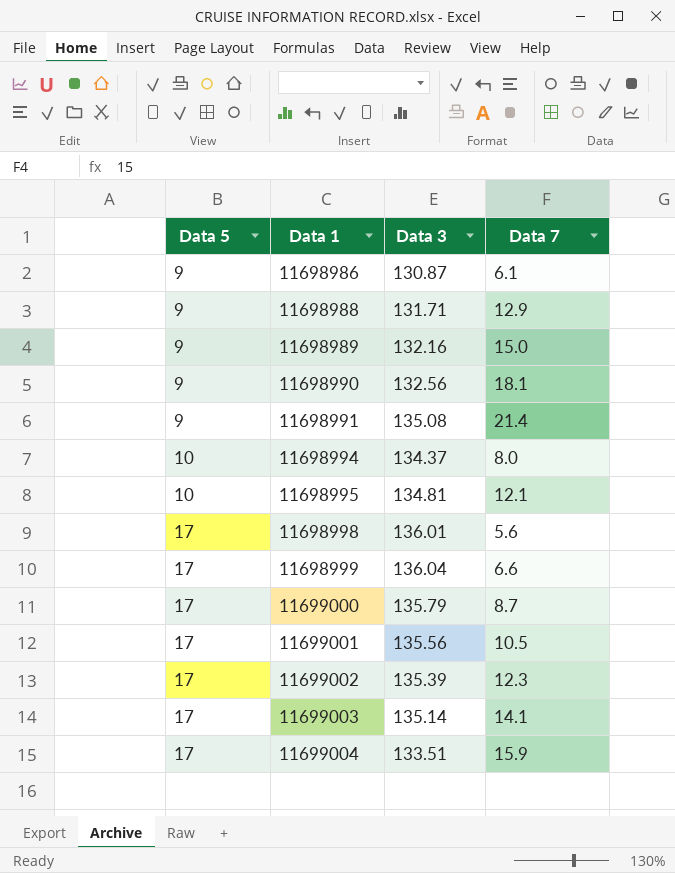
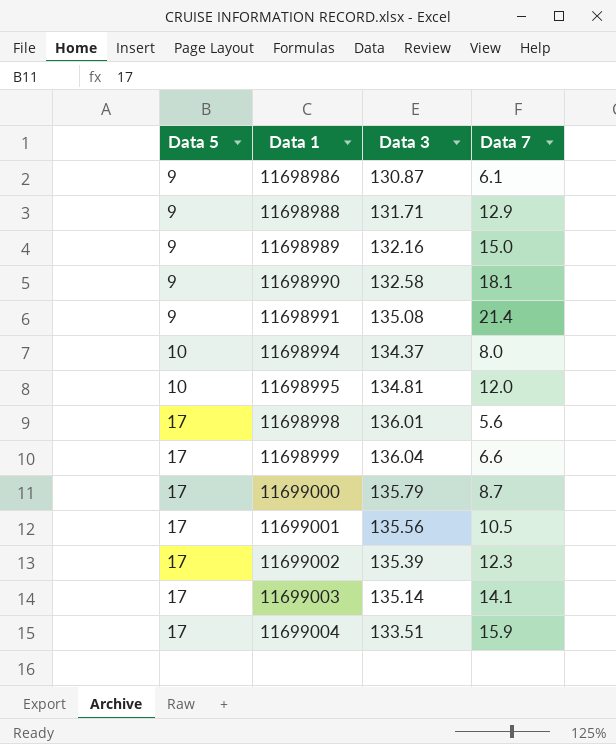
11698990 | Data 3: 132.56 -> 132.58
11698995 | Data 7: 12.1 -> 12.0

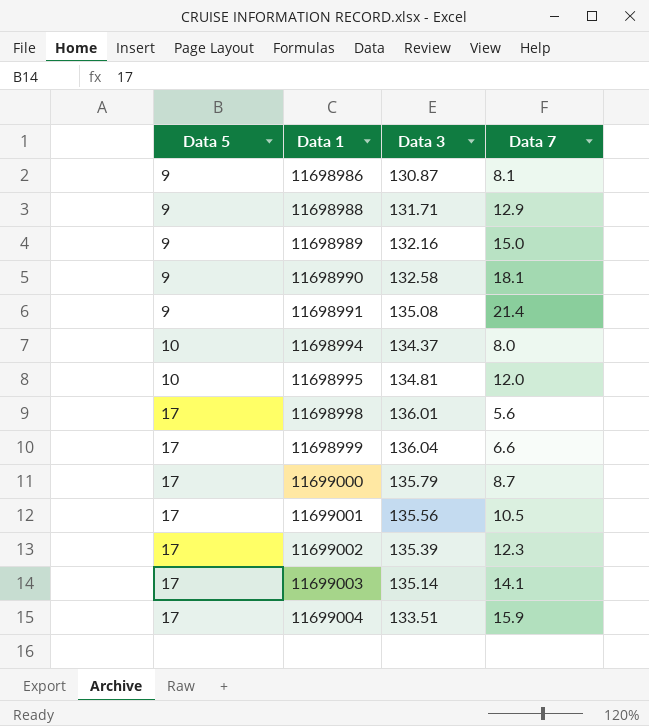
11698986 | Data 7: 6.1 -> 8.1

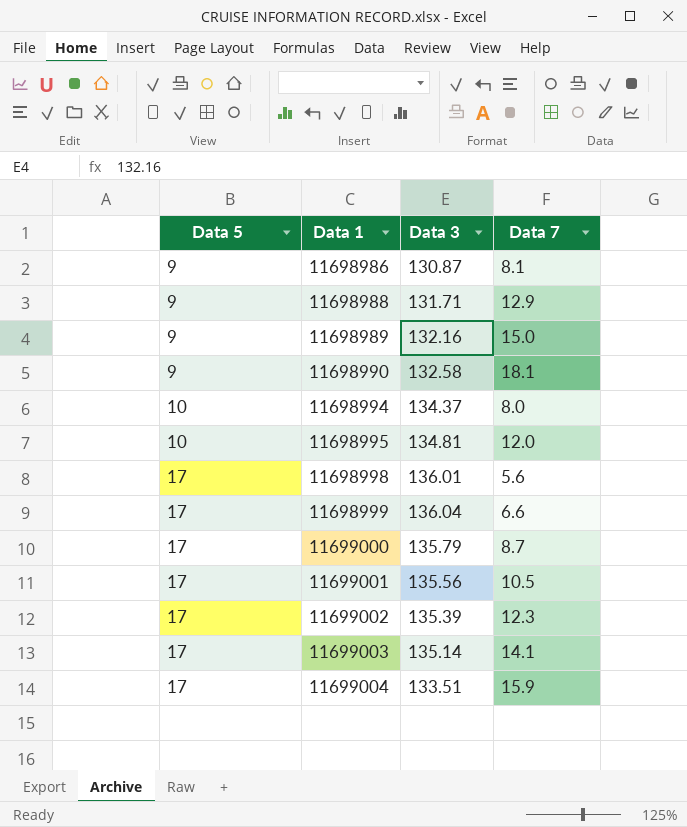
row 11698991: 9 | 135.08 | 21.4 -> none

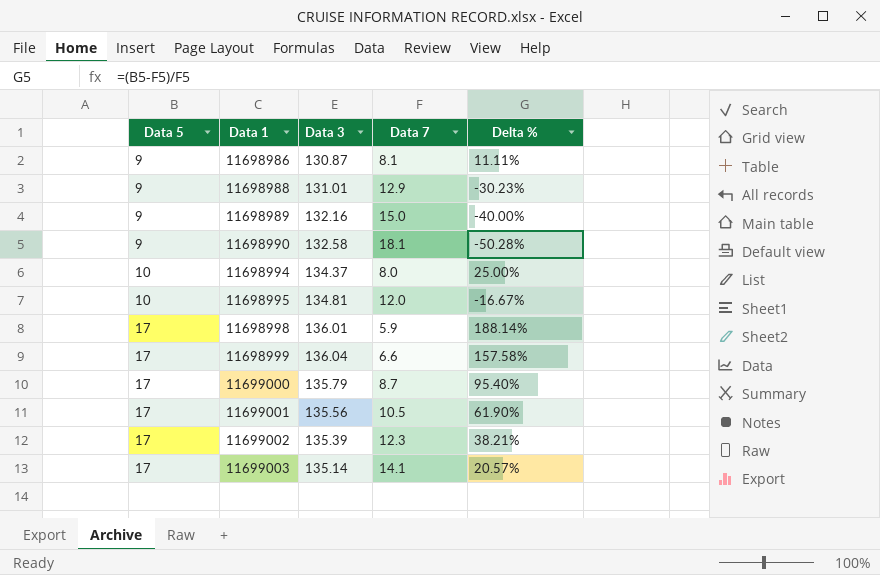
column Delta % | formula: none -> ([Data 5] - [Data 7]) / [Data 7]
row 11699004: 17 | 133.51 | 15.9 -> none
11698988 | Data 3: 131.71 -> 131.01
11698998 | Data 7: 5.6 -> 5.9

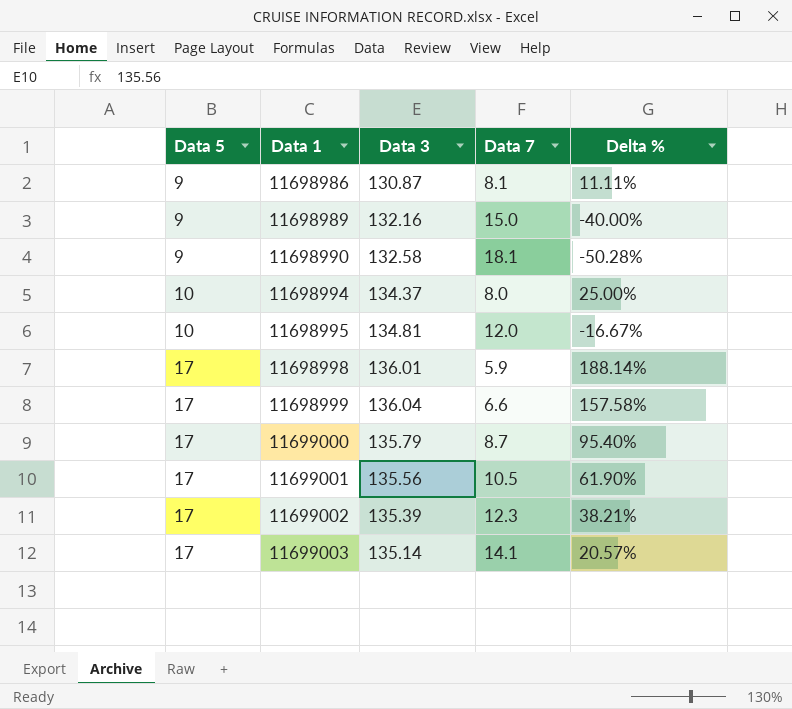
row 11698988: 9 | 131.01 | 12.9 | -30.23% -> none

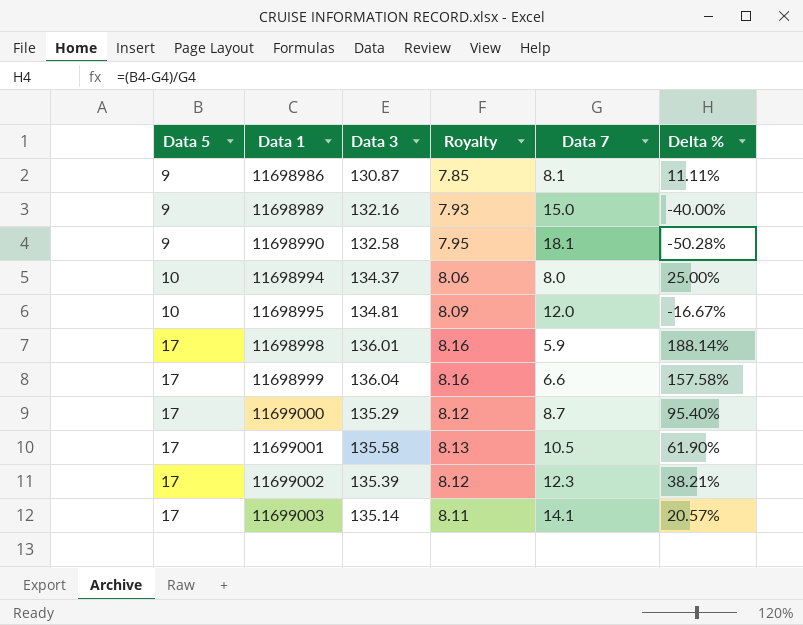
column Royalty | formula: none -> [Data 3] * 0.06
11699000 | Data 3: 135.79 -> 135.29
11699001 | Data 3: 135.56 -> 135.58

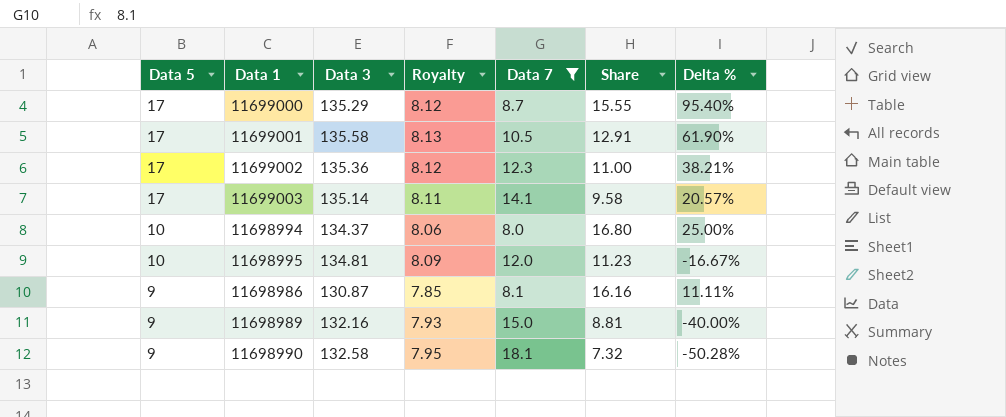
filter: none -> Data 7 >= 8.0
row order: Data 5 ascending -> Data 5 descending
column Share | formula: none -> [Data 3] / [Data 7]
11699002 | Data 3: 135.39 -> 135.36

